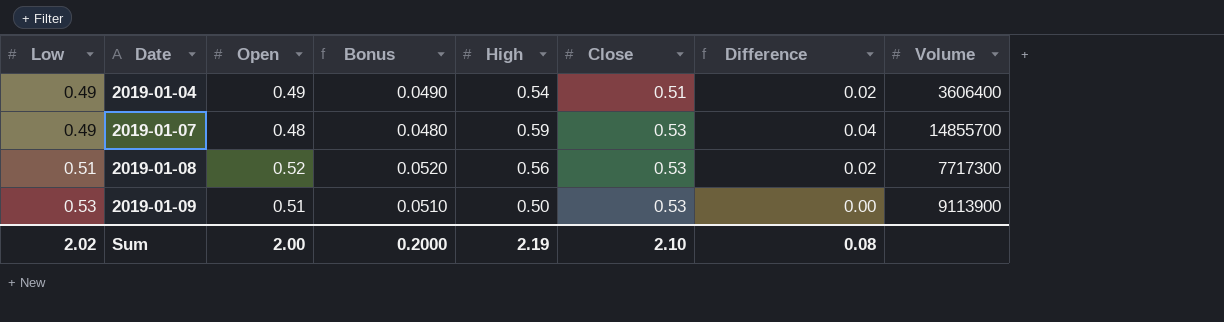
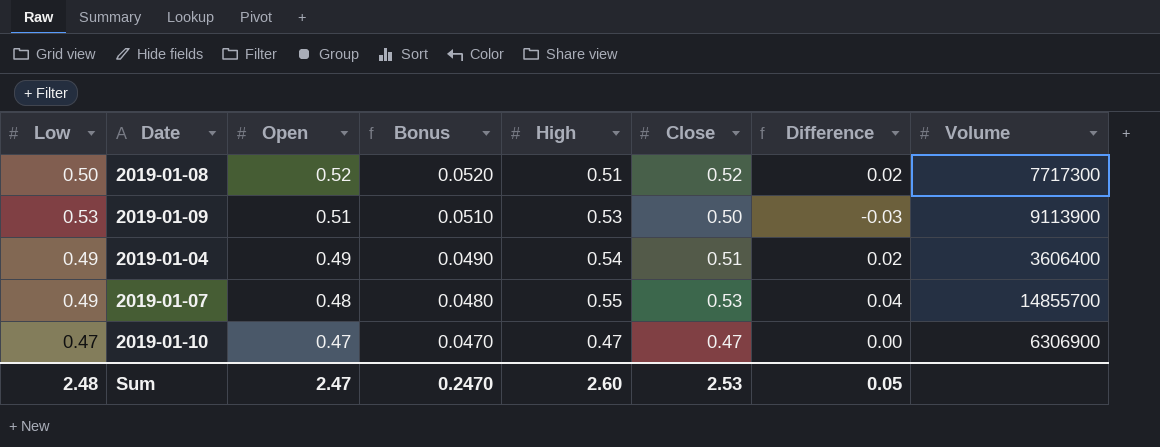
row order: Low ascending -> Open descending
2019-01-08 | Low: 0.51 -> 0.50
2019-01-08 | High: 0.56 -> 0.51
2019-01-08 | Close: 0.53 -> 0.52
2019-01-09 | High: 0.50 -> 0.53
2019-01-09 | Close: 0.53 -> 0.50
2019-01-09 | Difference: 0.00 -> -0.03
2019-01-07 | High: 0.59 -> 0.55
row 2019-01-10: none -> 0.47 | 0.47 | 0.0470 | 0.47 | 0.47 | 0.00 | 6306900
Sum | Low: 2.02 -> 2.48
Sum | Open: 2.00 -> 2.47
Sum | Bonus: 0.2000 -> 0.2470
Sum | High: 2.19 -> 2.60
Sum | Close: 2.10 -> 2.53
Sum | Difference: 0.08 -> 0.05

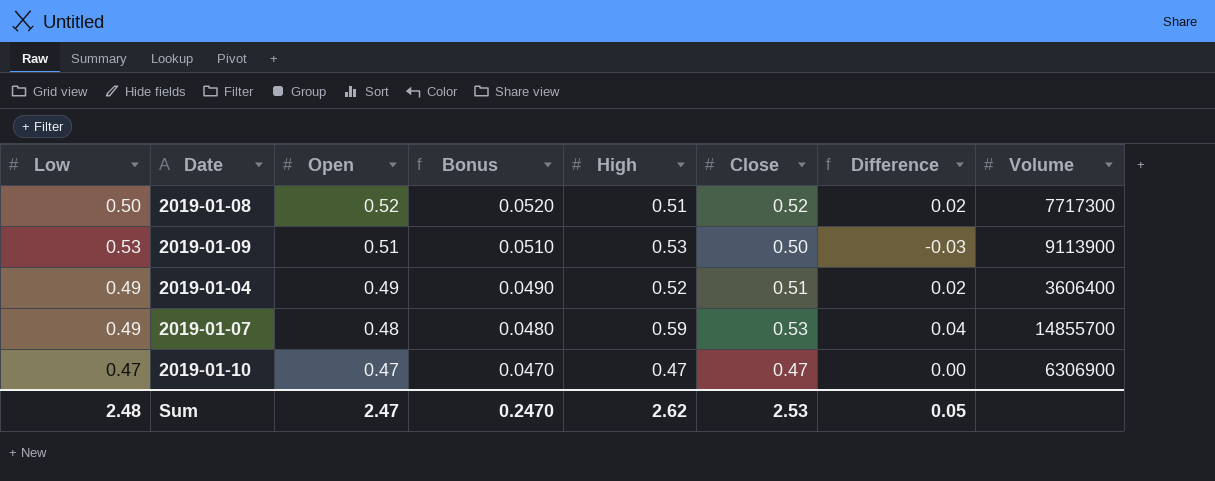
2019-01-04 | High: 0.54 -> 0.52
2019-01-07 | High: 0.55 -> 0.59
Sum | High: 2.60 -> 2.62

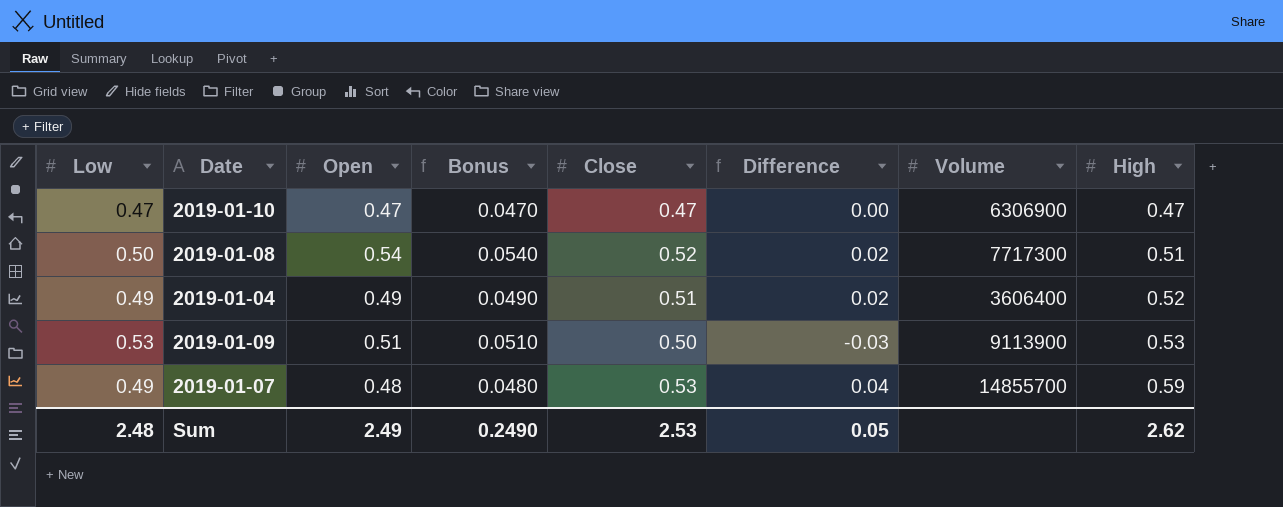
row order: Open descending -> High ascending
column High | position: 5 -> 8
2019-01-08 | Open: 0.52 -> 0.54
2019-01-08 | Bonus: 0.0520 -> 0.0540
Sum | Open: 2.47 -> 2.49
Sum | Bonus: 0.2470 -> 0.2490

